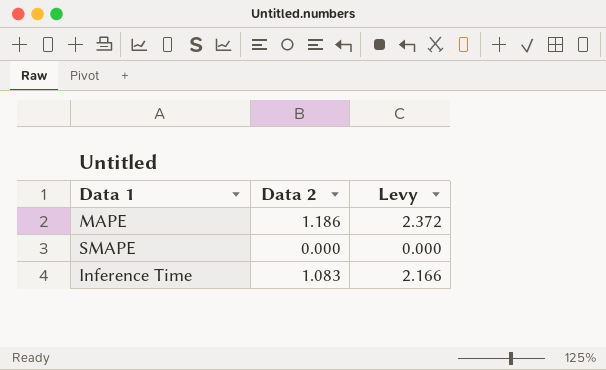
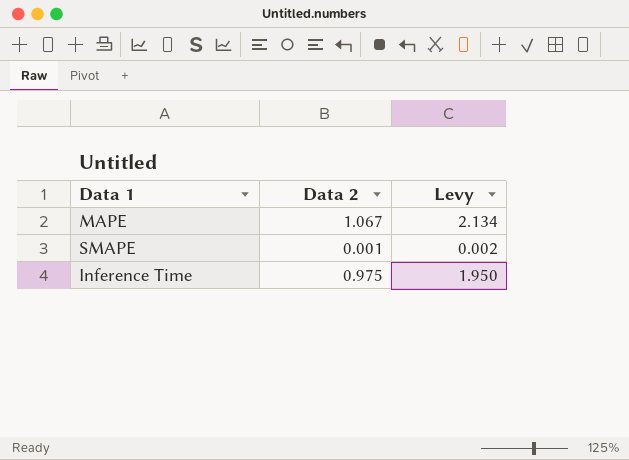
MAPE | Data 2: 1.186 -> 1.067
MAPE | Levy: 2.372 -> 2.134
SMAPE | Data 2: 0.000 -> 0.001
SMAPE | Levy: 0.000 -> 0.002
Inference Time | Data 2: 1.083 -> 0.975
Inference Time | Levy: 2.166 -> 1.950

